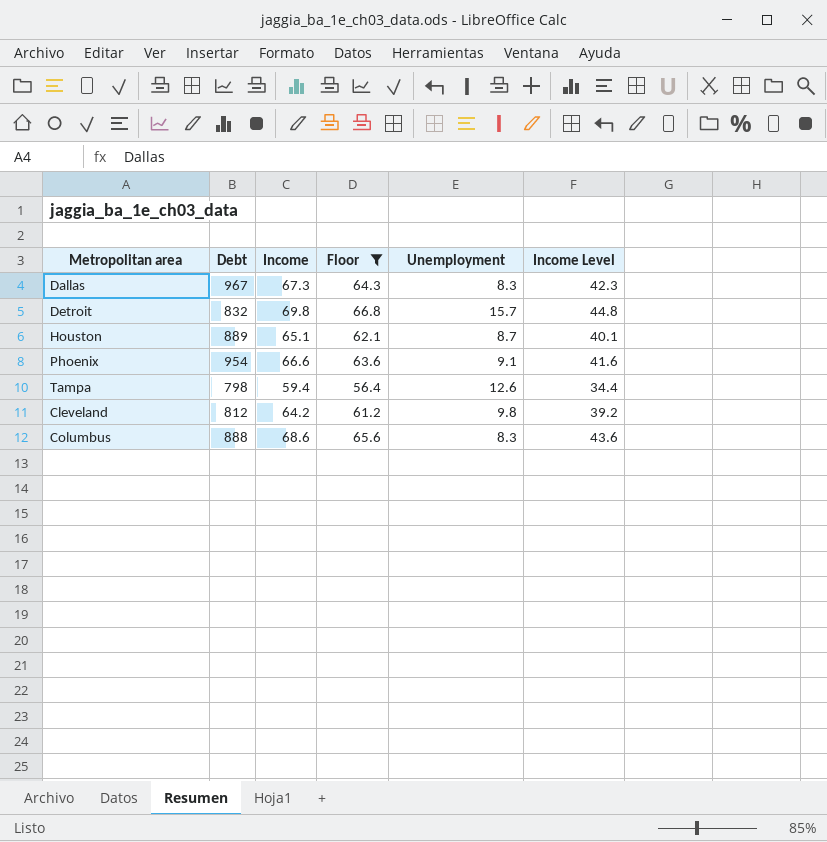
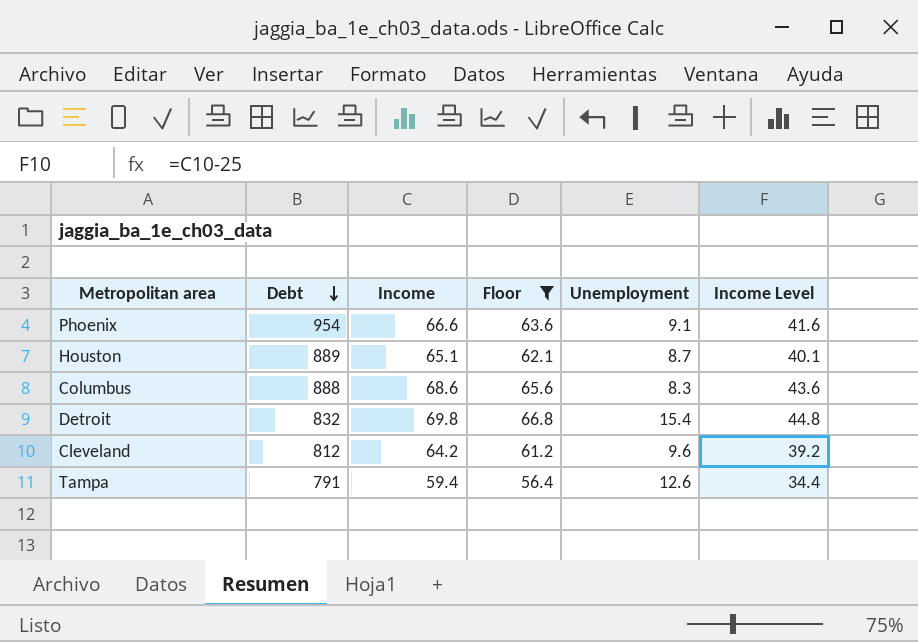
row order: none -> Debt descending
row Dallas: 967 | 67.3 | 64.3 | 8.3 | 42.3 -> none
Detroit | Unemployment: 15.7 -> 15.4
Cleveland | Unemployment: 9.8 -> 9.6
Tampa | Debt: 798 -> 791

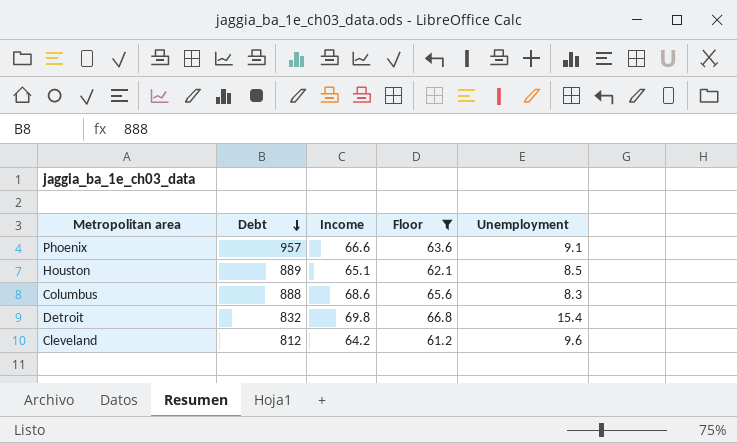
column Income Level | formula: [Income] - 25 -> none
row Tampa: 791 | 59.4 | 56.4 | 12.6 | 34.4 -> none
Phoenix | Debt: 954 -> 957
Houston | Unemployment: 8.7 -> 8.5

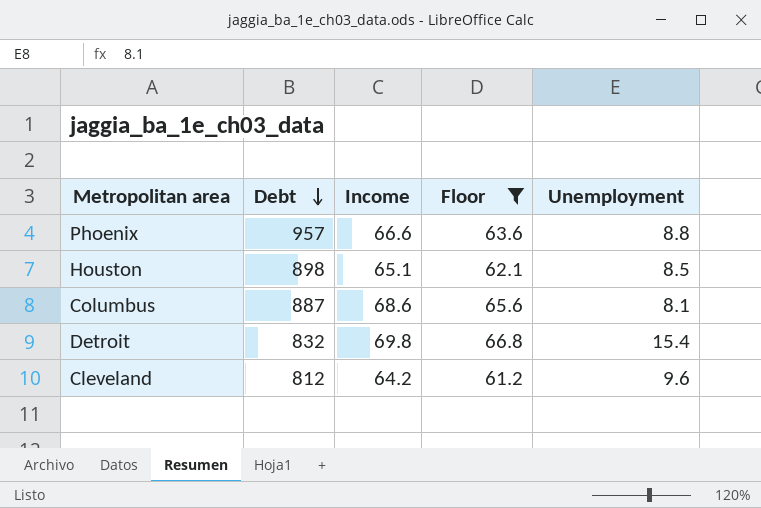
Phoenix | Unemployment: 9.1 -> 8.8
Houston | Debt: 889 -> 898
Columbus | Debt: 888 -> 887
Columbus | Unemployment: 8.3 -> 8.1

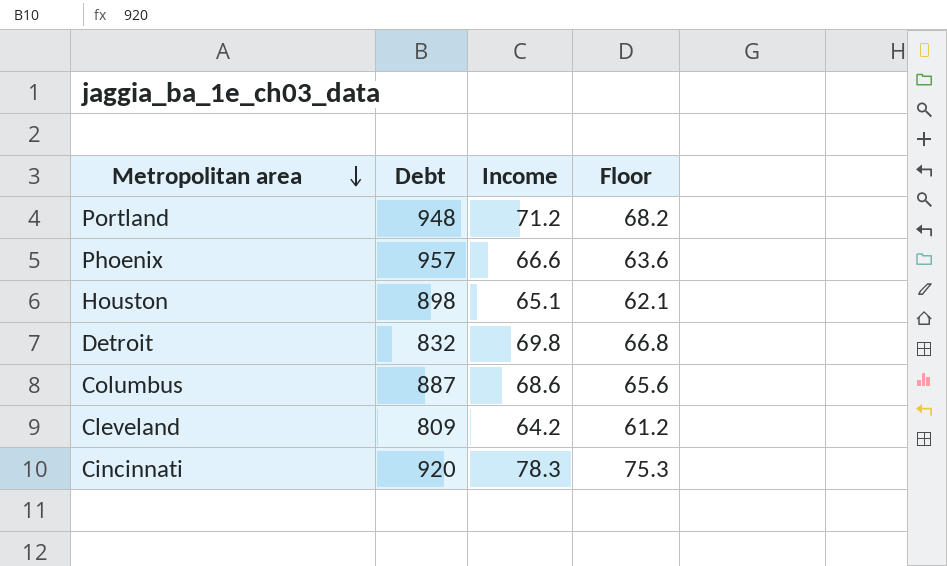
filter: Floor <= 66.8 -> none
row order: Debt descending -> Metropolitan area descending
column Unemployment | position: 5 -> none
Cleveland | Debt: 812 -> 809

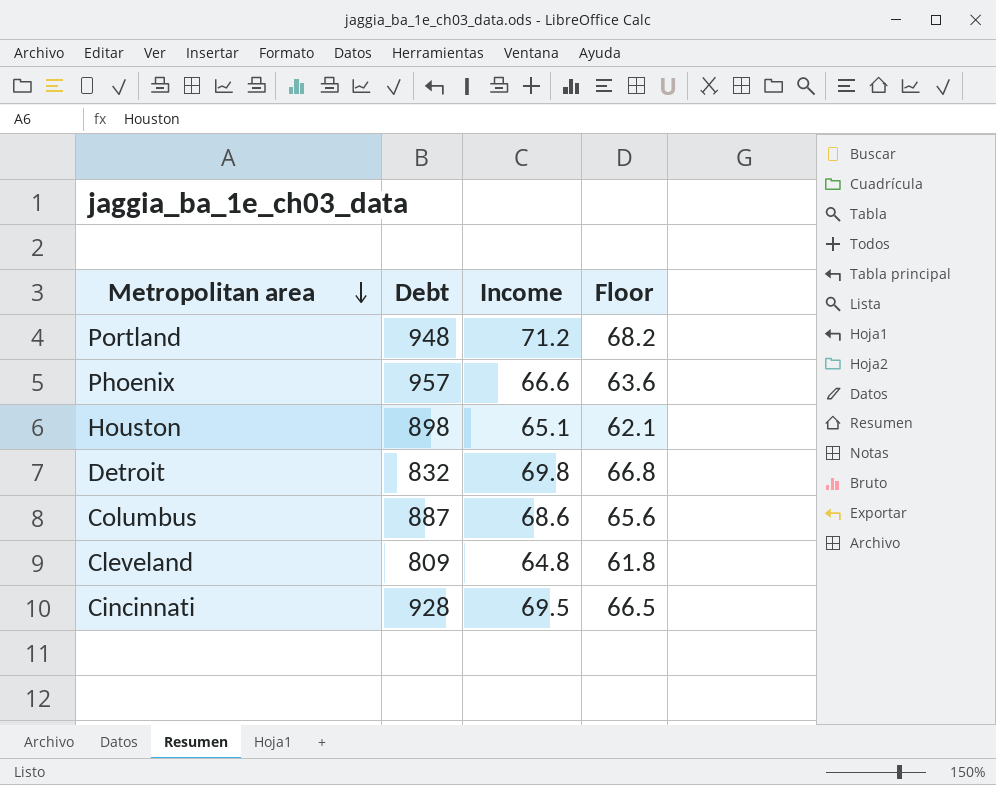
Cleveland | Income: 64.2 -> 64.8
Cleveland | Floor: 61.2 -> 61.8
Cincinnati | Debt: 920 -> 928
Cincinnati | Income: 78.3 -> 69.5
Cincinnati | Floor: 75.3 -> 66.5

